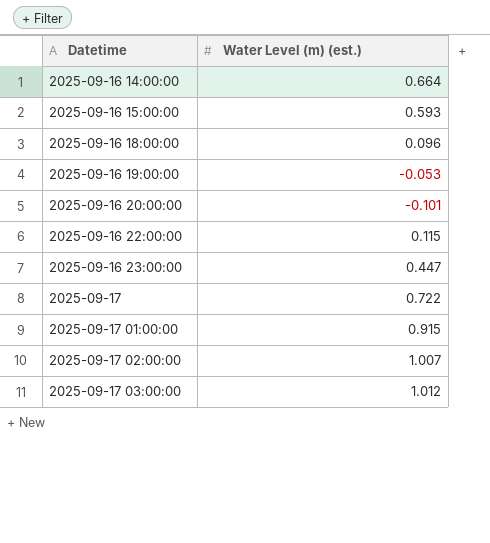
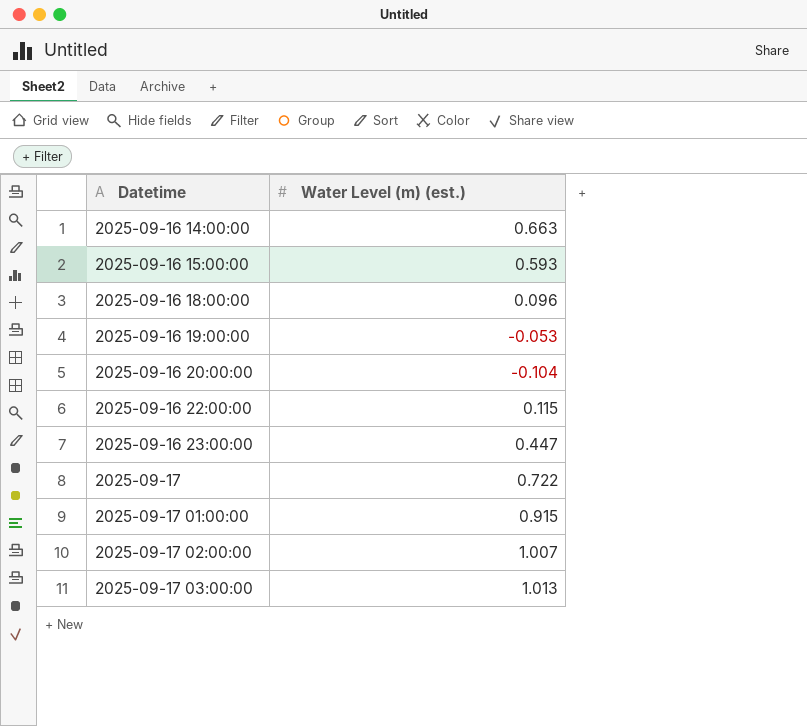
2025-09-16 14:00:00 | Water Level (m) (est.): 0.664 -> 0.663
2025-09-16 20:00:00 | Water Level (m) (est.): -0.101 -> -0.104
2025-09-17 03:00:00 | Water Level (m) (est.): 1.012 -> 1.013

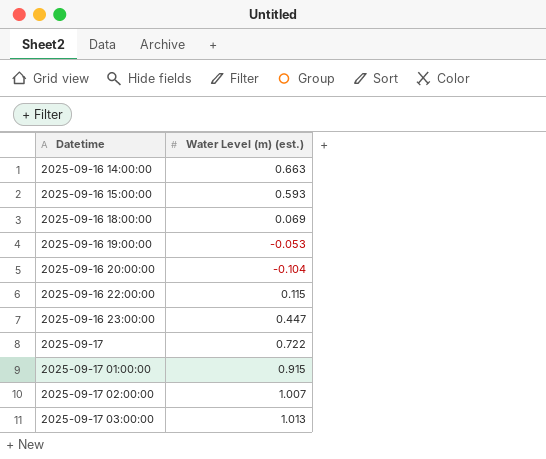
2025-09-16 18:00:00 | Water Level (m) (est.): 0.096 -> 0.069

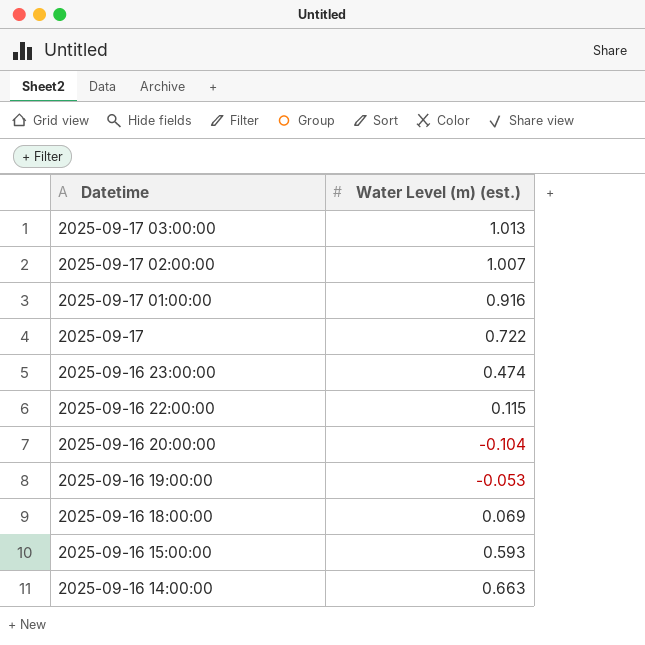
row order: Datetime ascending -> Datetime descending
2025-09-17 01:00:00 | Water Level (m) (est.): 0.915 -> 0.916
2025-09-16 23:00:00 | Water Level (m) (est.): 0.447 -> 0.474

